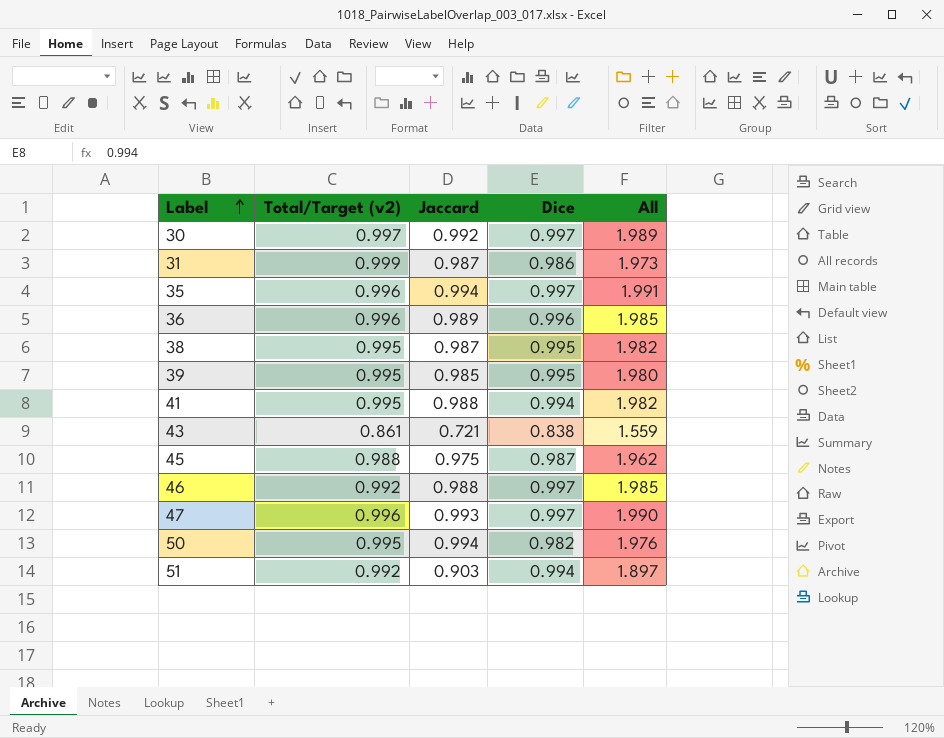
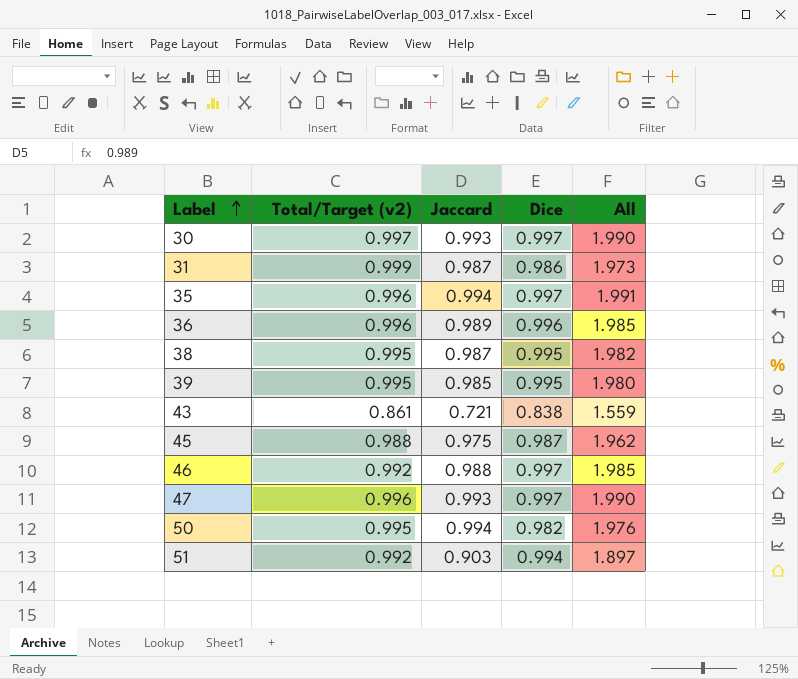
row 41: 0.995 | 0.988 | 0.994 | 1.982 -> none
30 | Jaccard: 0.992 -> 0.993
30 | All: 1.989 -> 1.990

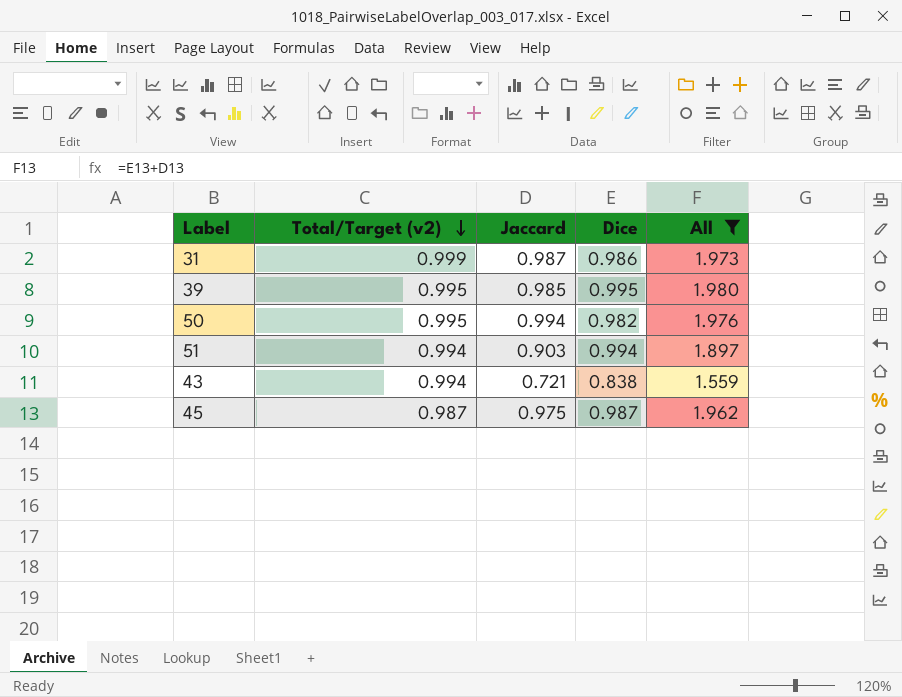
filter: none -> All <= 1.980
row order: Label ascending -> Total/Target (v2) descending
51 | Total/Target (v2): 0.992 -> 0.994
43 | Total/Target (v2): 0.861 -> 0.994
45 | Total/Target (v2): 0.988 -> 0.987

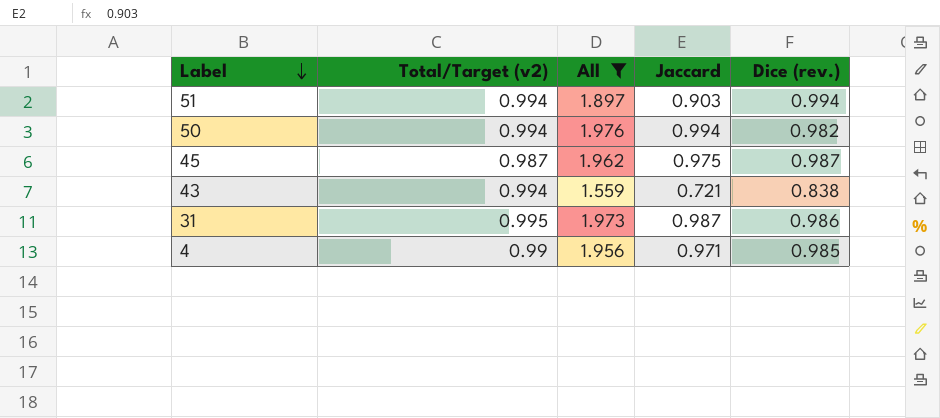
row order: Total/Target (v2) descending -> Label descending
column All | position: 5 -> 3
column name: Dice -> Dice (rev.)
row 39: 0.995 | 0.985 | 0.995 | 1.980 -> none
50 | Total/Target (v2): 0.995 -> 0.994
31 | Total/Target (v2): 0.999 -> 0.995
row 4: none -> 0.99 | 1.956 | 0.971 | 0.985

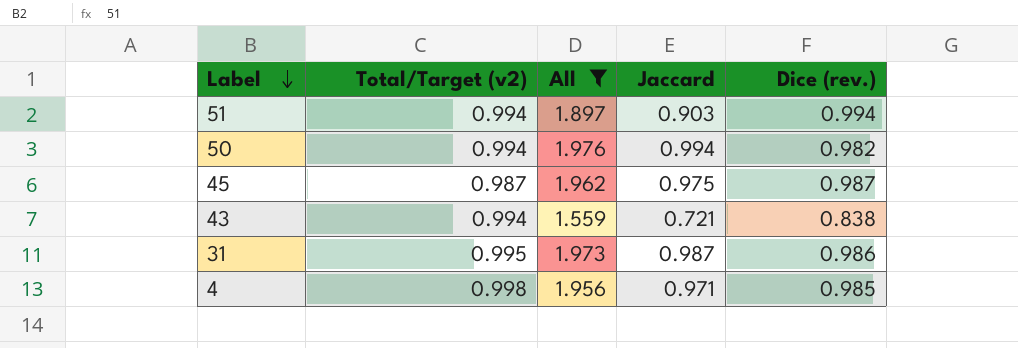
4 | Total/Target (v2): 0.99 -> 0.998

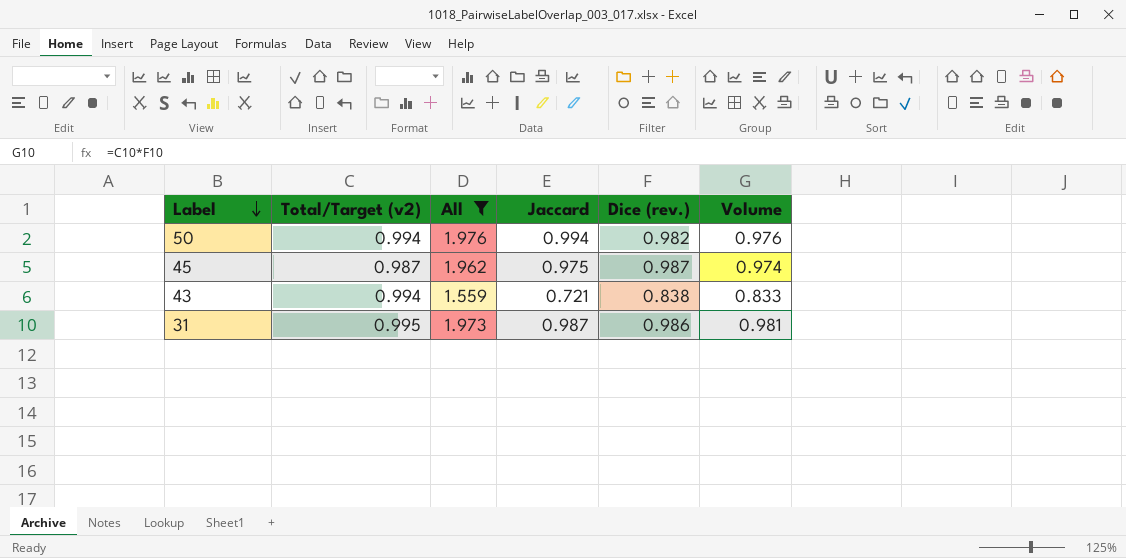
column Volume | formula: none -> [Total/Target (v2)] * [Dice (rev.)]
row 51: 0.994 | 1.897 | 0.903 | 0.994 -> none
row 4: 0.998 | 1.956 | 0.971 | 0.985 -> none

